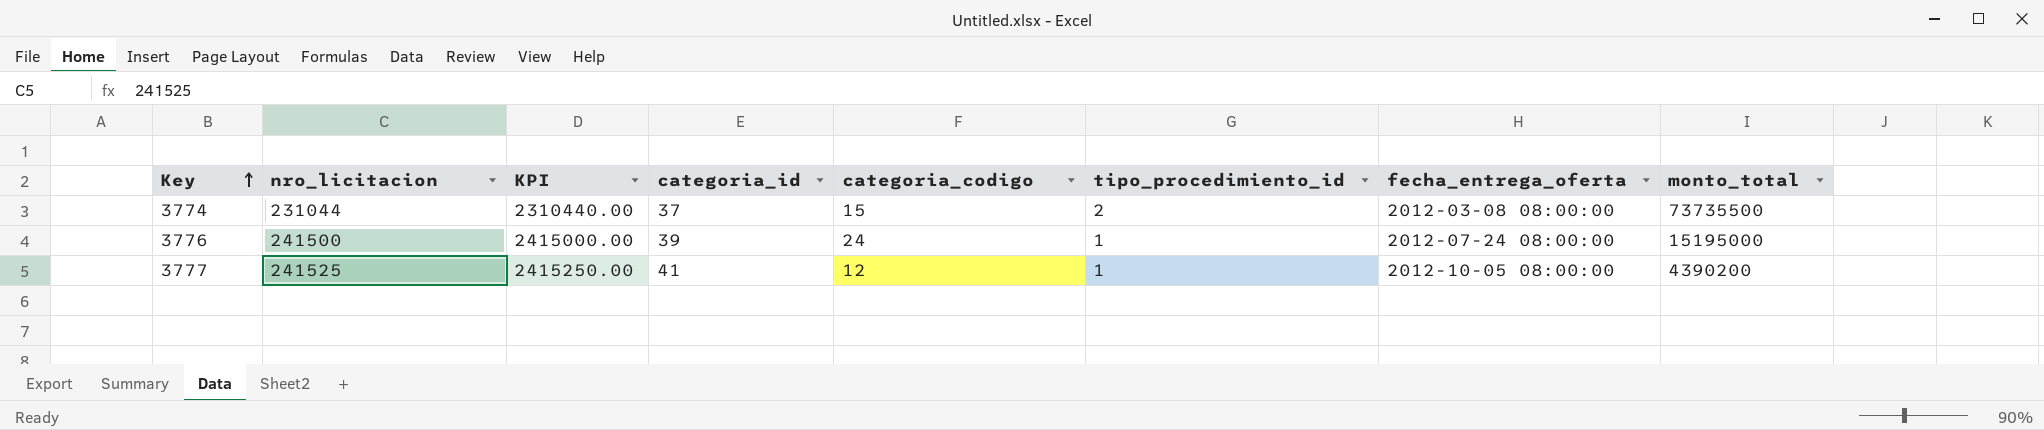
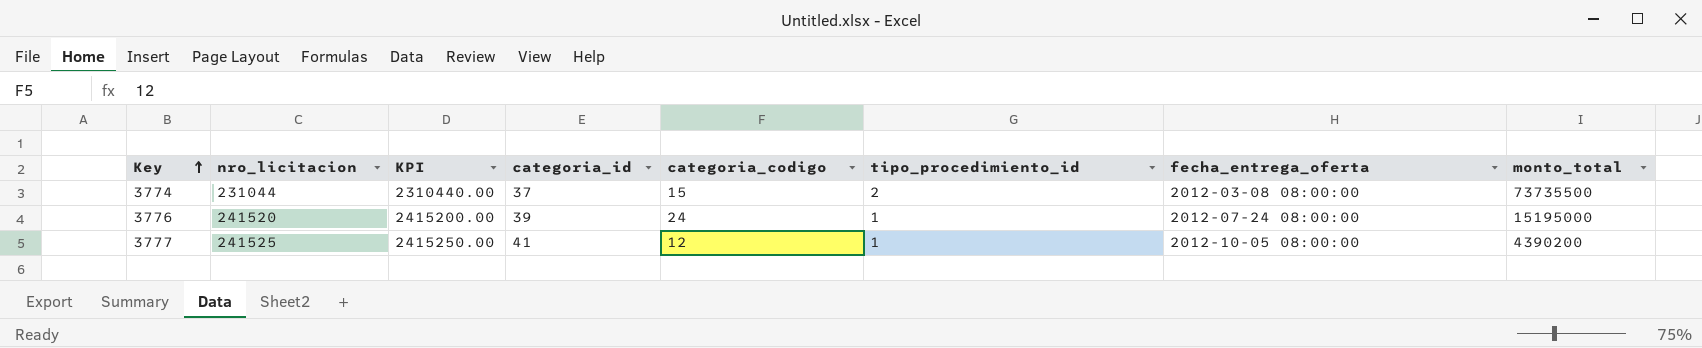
3776 | nro_licitacion: 241500 -> 241520
3776 | KPI: 2415000.00 -> 2415200.00

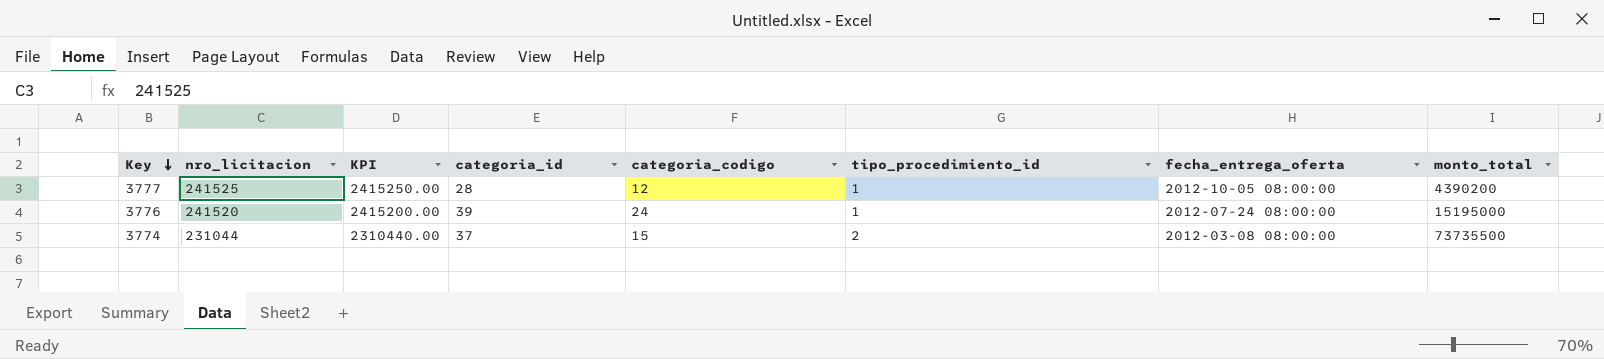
row order: Key ascending -> Key descending
3777 | categoria_id: 41 -> 28

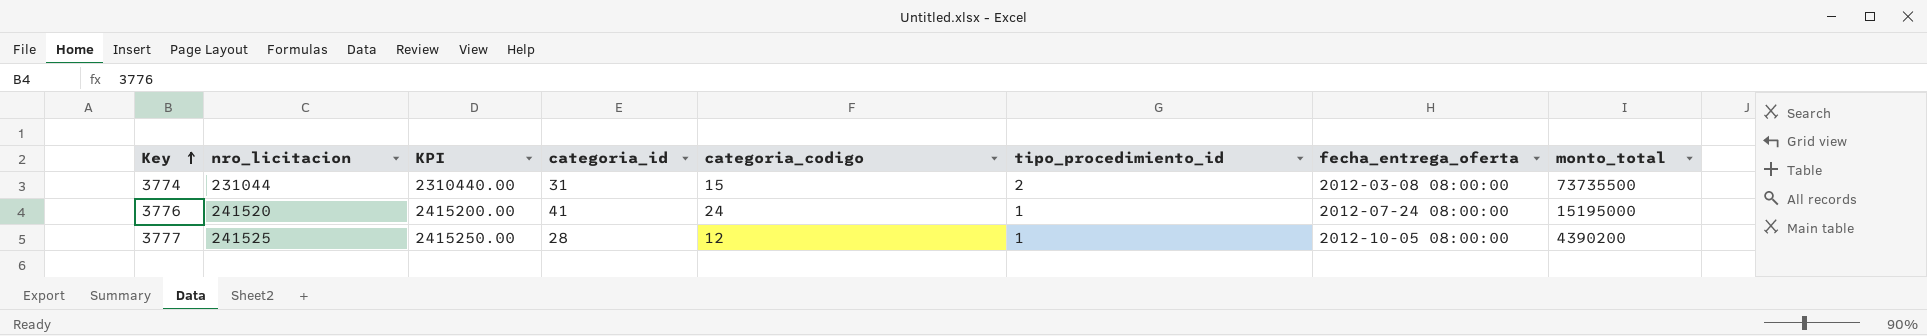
row order: Key descending -> Key ascending
3774 | categoria_id: 37 -> 31
3776 | categoria_id: 39 -> 41

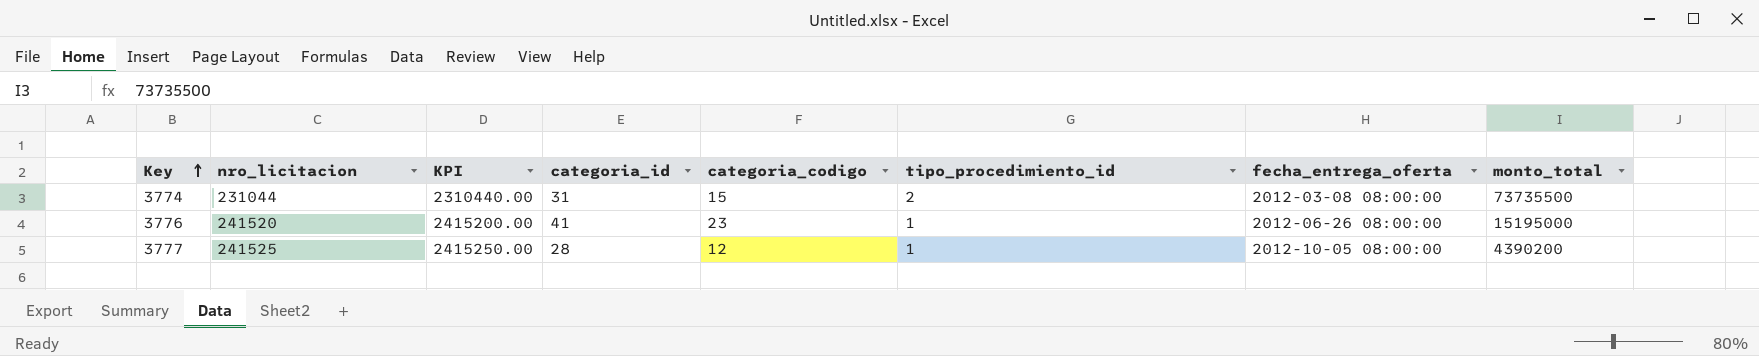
3776 | categoria_codigo: 24 -> 23
3776 | fecha_entrega_oferta: 2012-07-24 08:00:00 -> 2012-06-26 08:00:00

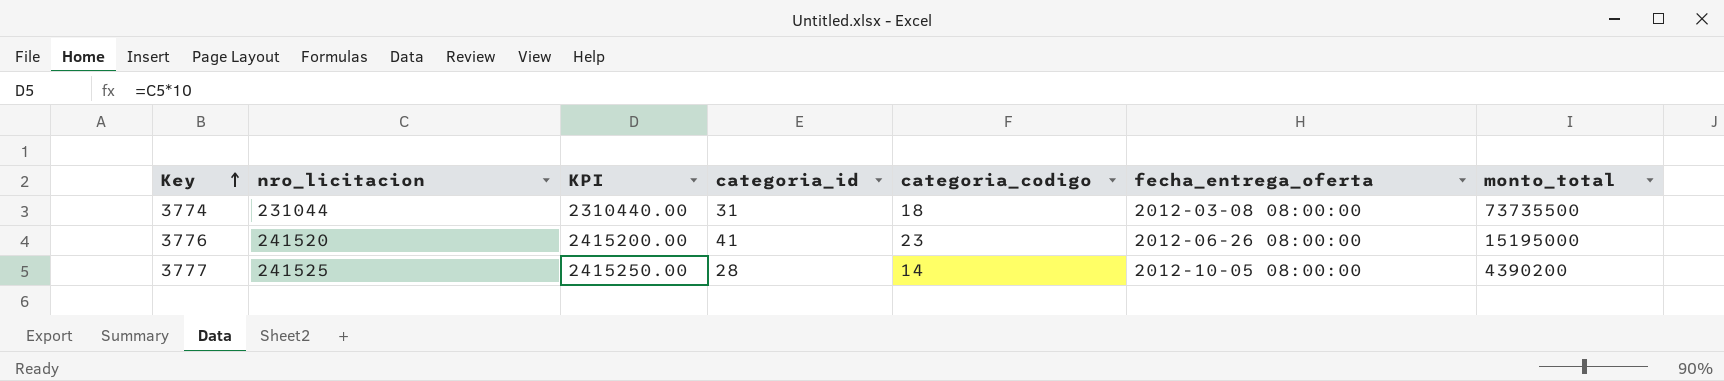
column tipo_procedimiento_id | position: 6 -> none
3774 | categoria_codigo: 15 -> 18
3777 | categoria_codigo: 12 -> 14

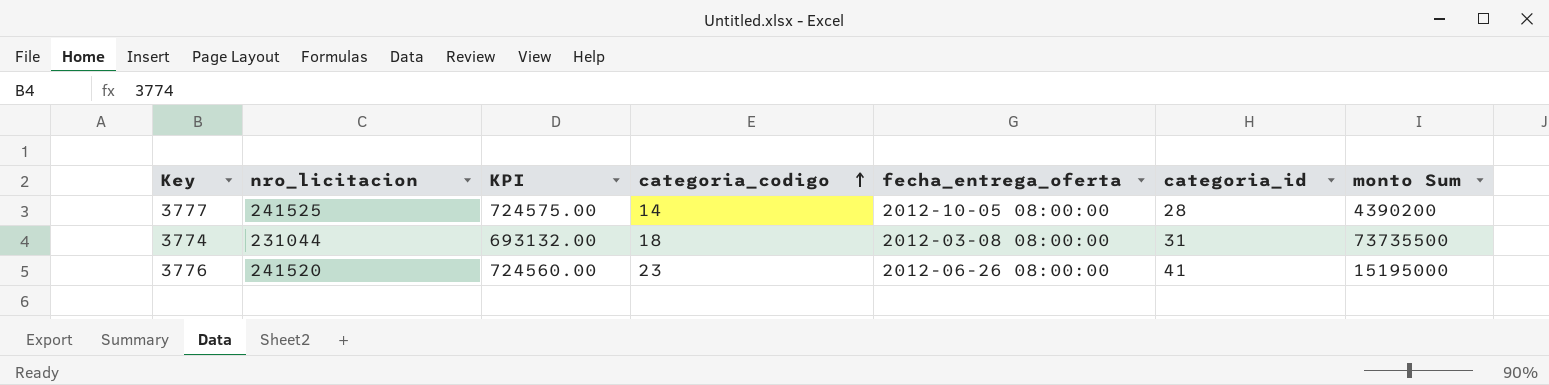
row order: Key ascending -> categoria_codigo ascending
column KPI | formula: [nro_licitacion] * 10 -> [nro_licitacion] * 3
column categoria_id | position: 4 -> 6
column name: monto_total -> monto Sum

